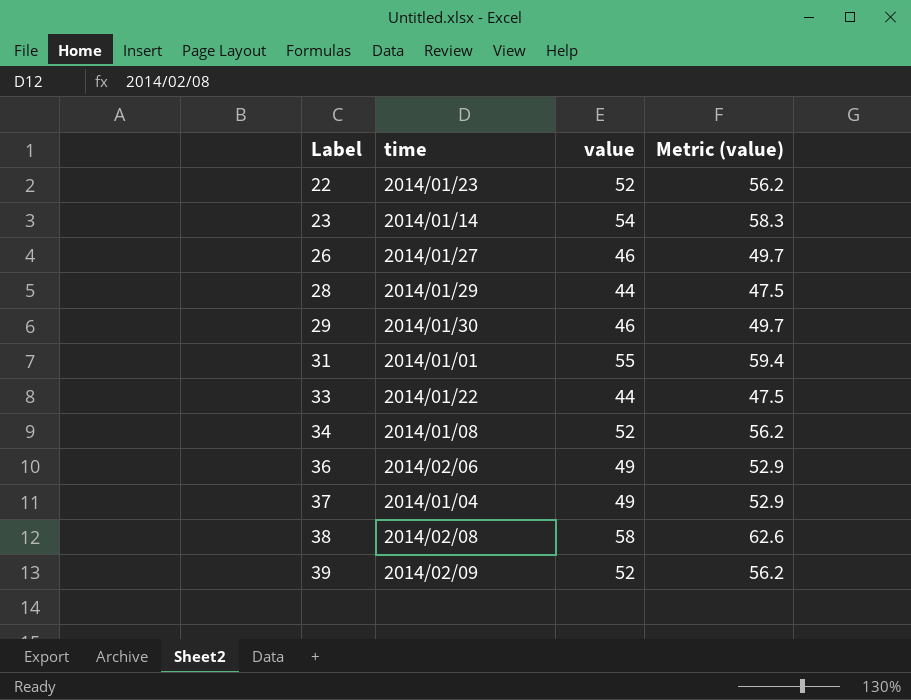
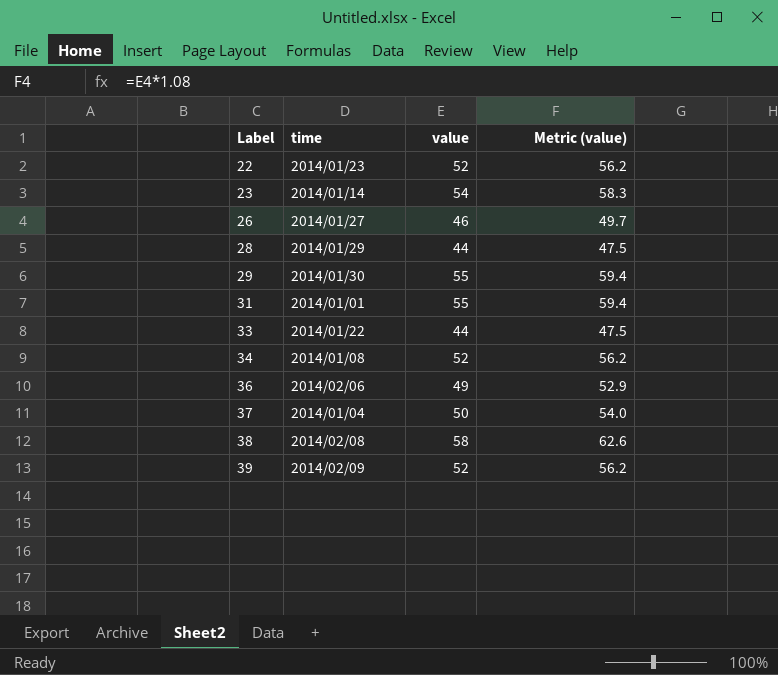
29 | value: 46 -> 55
29 | Metric (value): 49.7 -> 59.4
37 | value: 49 -> 50
37 | Metric (value): 52.9 -> 54.0

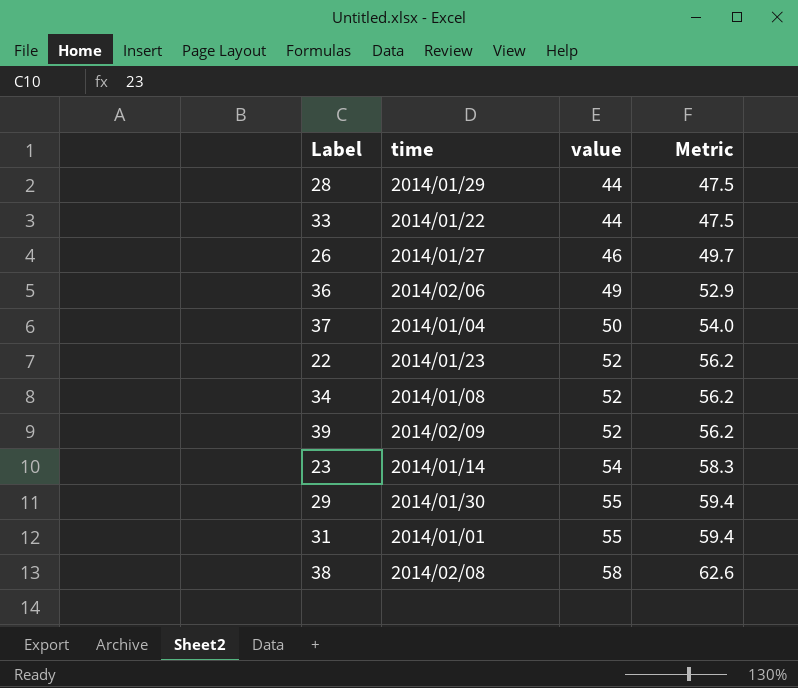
row order: Label ascending -> value ascending
column name: Metric (value) -> Metric

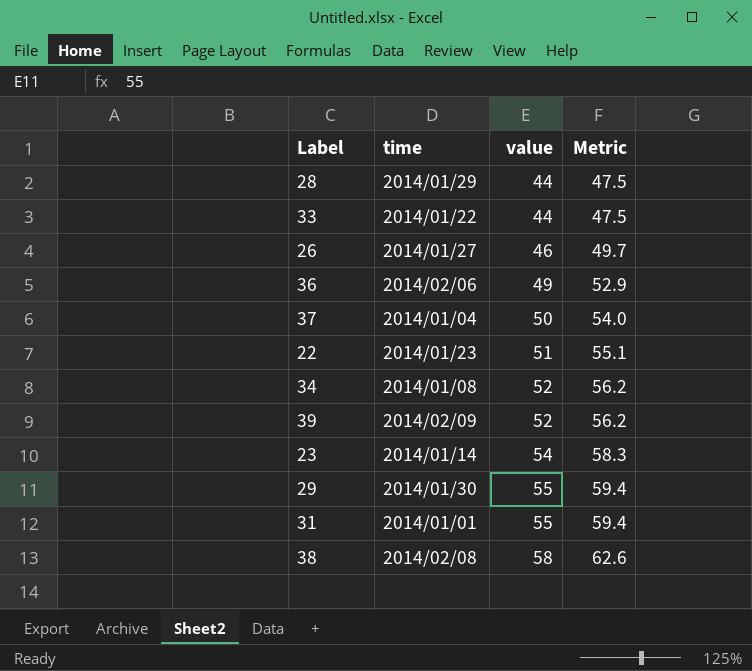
22 | value: 52 -> 51
22 | Metric: 56.2 -> 55.1

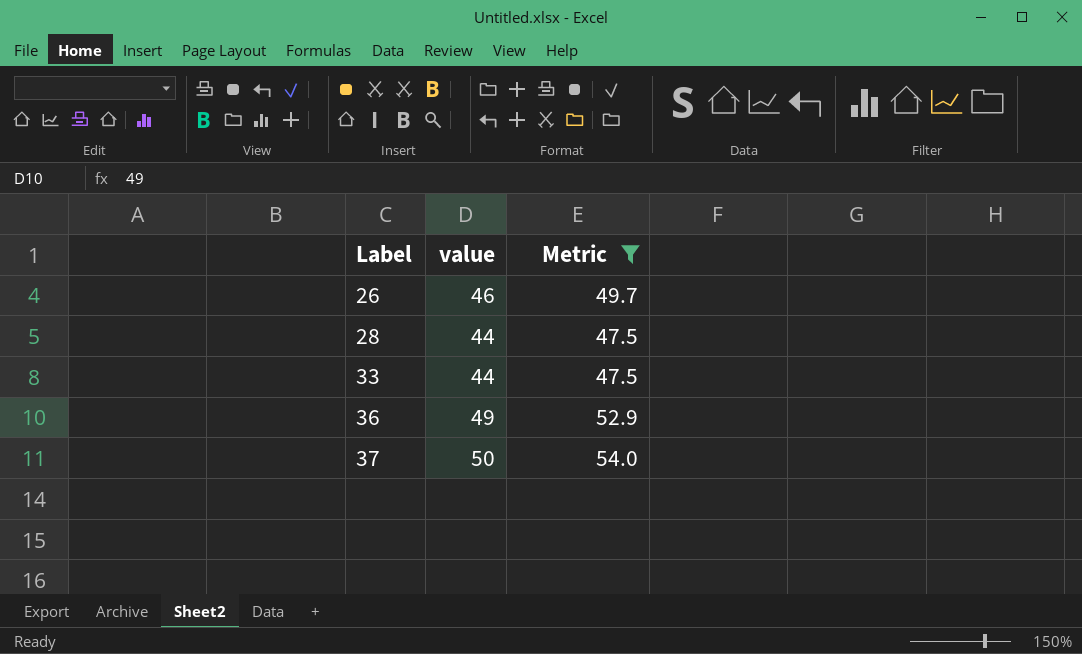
filter: none -> Metric <= 54.0
row order: value ascending -> Label ascending
column time | position: 2 -> none

